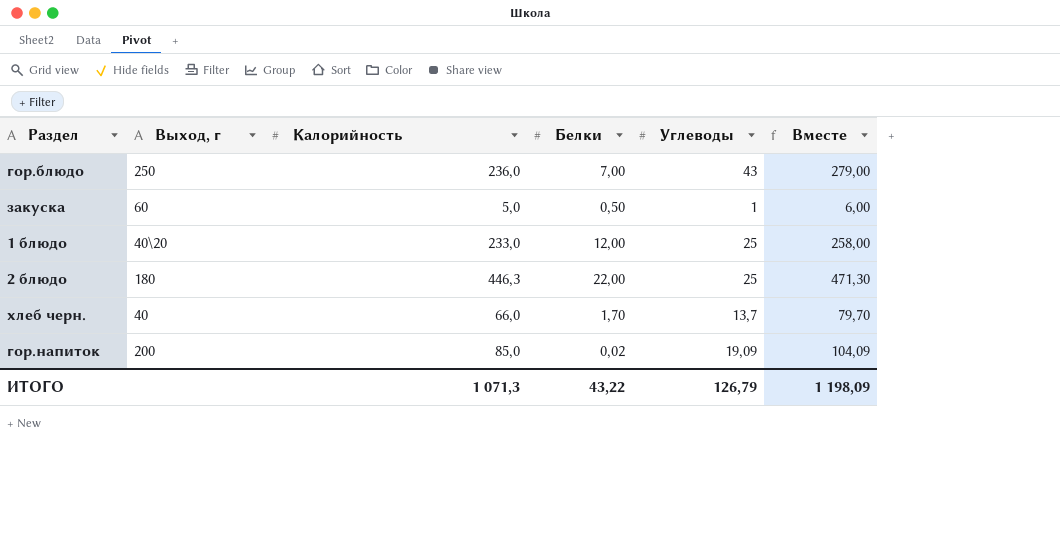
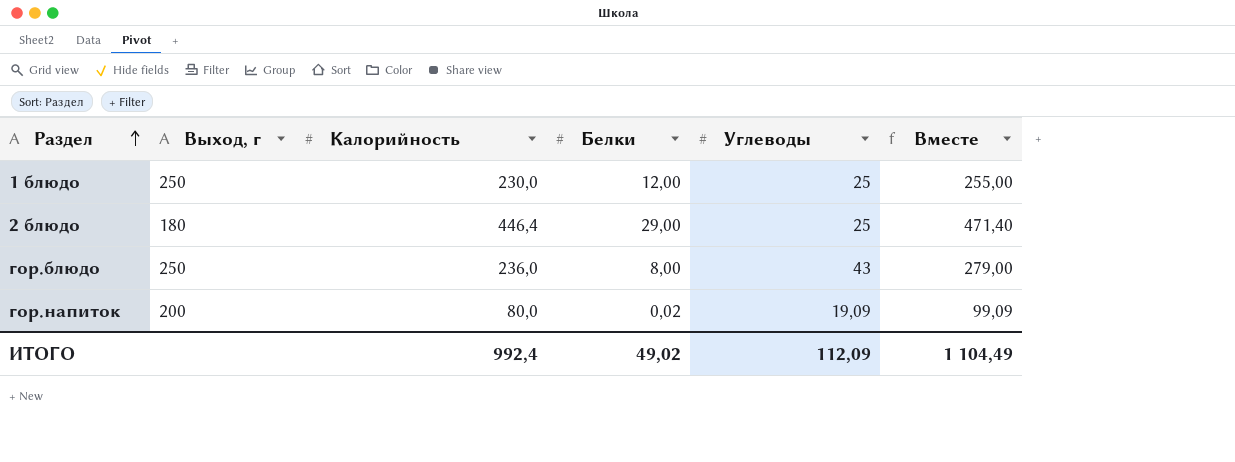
row order: none -> Раздел ascending
row закуска: 60 | 5,0 | 0,50 | 1 | 6,00 -> none
row хлеб черн.: 40 | 66,0 | 1,70 | 13,7 | 79,70 -> none
1 блюдо | Выход, г: 40\20 -> 250
1 блюдо | Калорийность: 233,0 -> 230,0
1 блюдо | Вместе: 258,00 -> 255,00
2 блюдо | Калорийность: 446,3 -> 446,4
2 блюдо | Белки: 22,00 -> 29,00
2 блюдо | Вместе: 471,30 -> 471,40
гор.блюдо | Белки: 7,00 -> 8,00
гор.напиток | Калорийность: 85,0 -> 80,0
гор.напиток | Вместе: 104,09 -> 99,09
ИТОГО | Калорийность: 1 071,3 -> 992,4
ИТОГО | Белки: 43,22 -> 49,02
ИТОГО | Углеводы: 126,79 -> 112,09
ИТОГО | Вместе: 1 198,09 -> 1 104,49

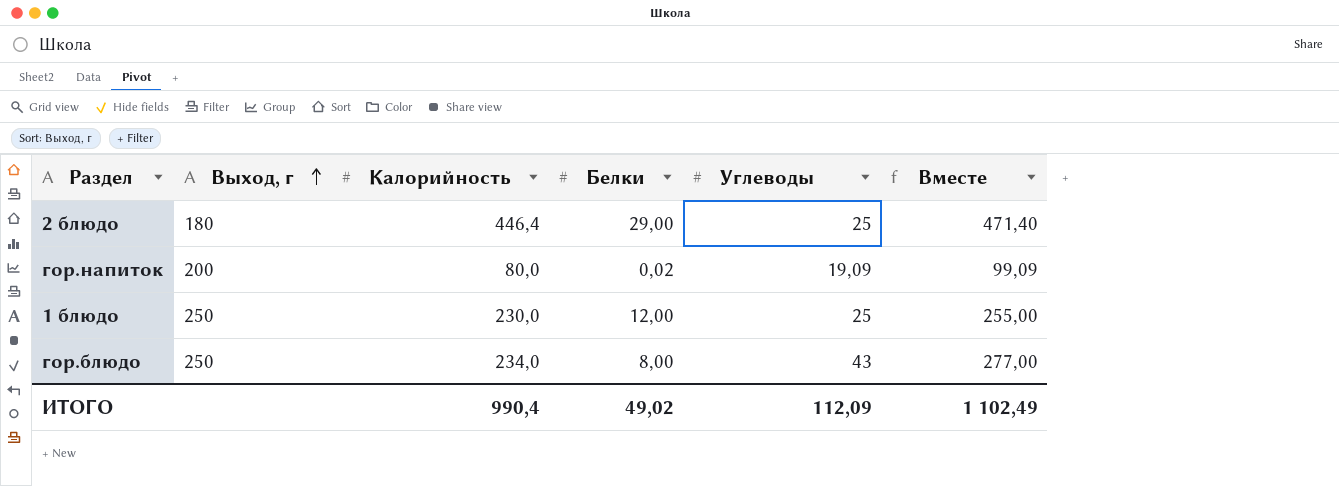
row order: Раздел ascending -> Выход, г ascending
гор.блюдо | Калорийность: 236,0 -> 234,0
гор.блюдо | Вместе: 279,00 -> 277,00
ИТОГО | Калорийность: 992,4 -> 990,4
ИТОГО | Вместе: 1 104,49 -> 1 102,49

